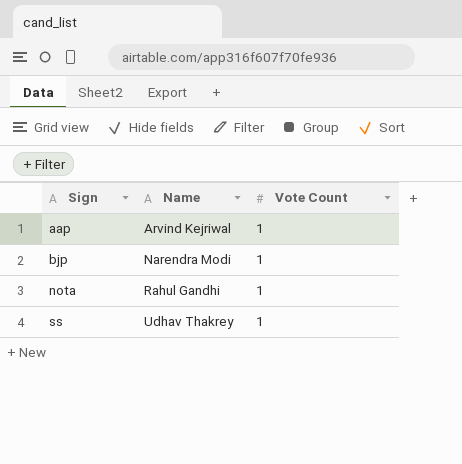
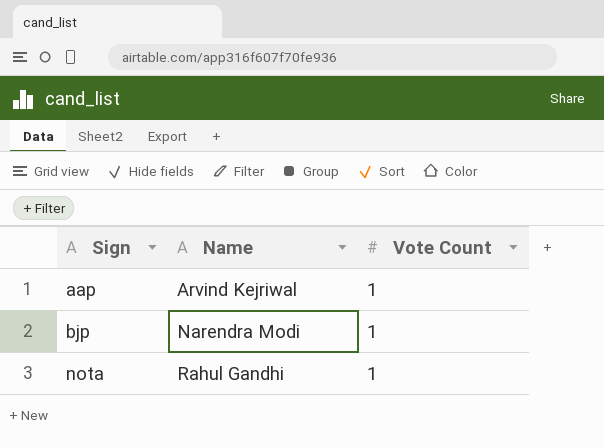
row ss: Udhav Thakrey | 1 -> none

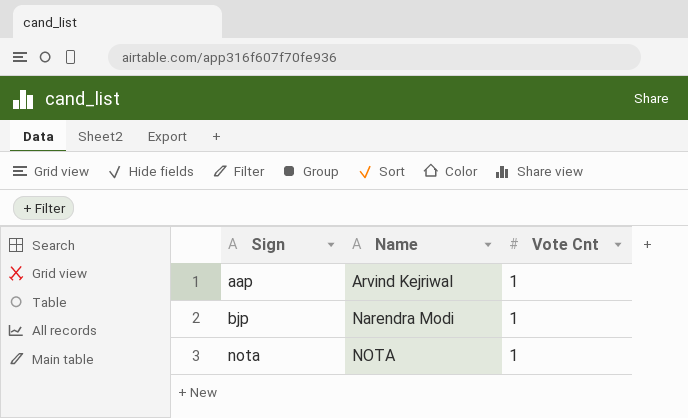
column name: Vote Count -> Vote Cnt
nota | Name: Rahul Gandhi -> NOTA

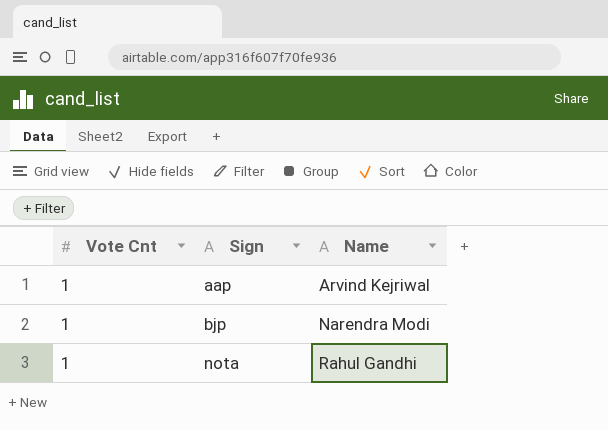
column Vote Cnt | position: 3 -> 1
nota | Name: NOTA -> Rahul Gandhi

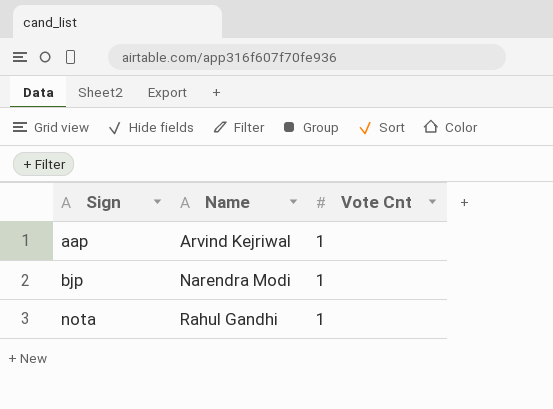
column Vote Cnt | position: 1 -> 3

